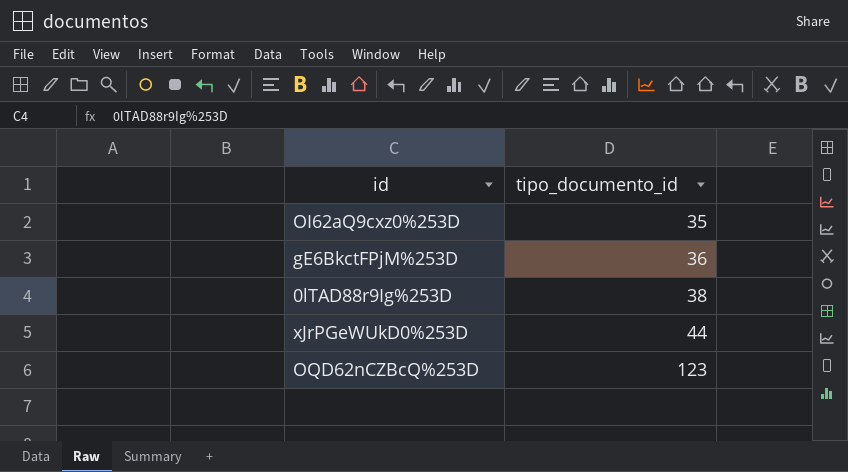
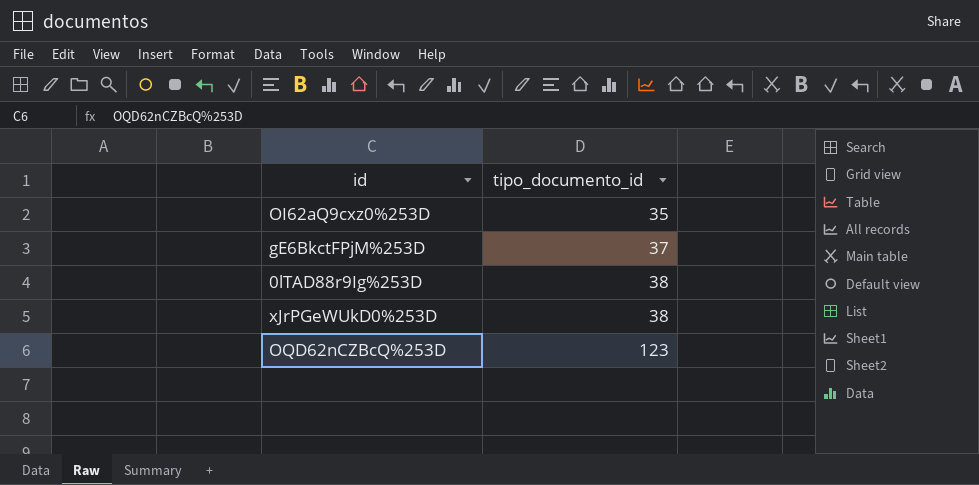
gE6BkctFPjM%253D | tipo_documento_id: 36 -> 37
xJrPGeWUkD0%253D | tipo_documento_id: 44 -> 38

